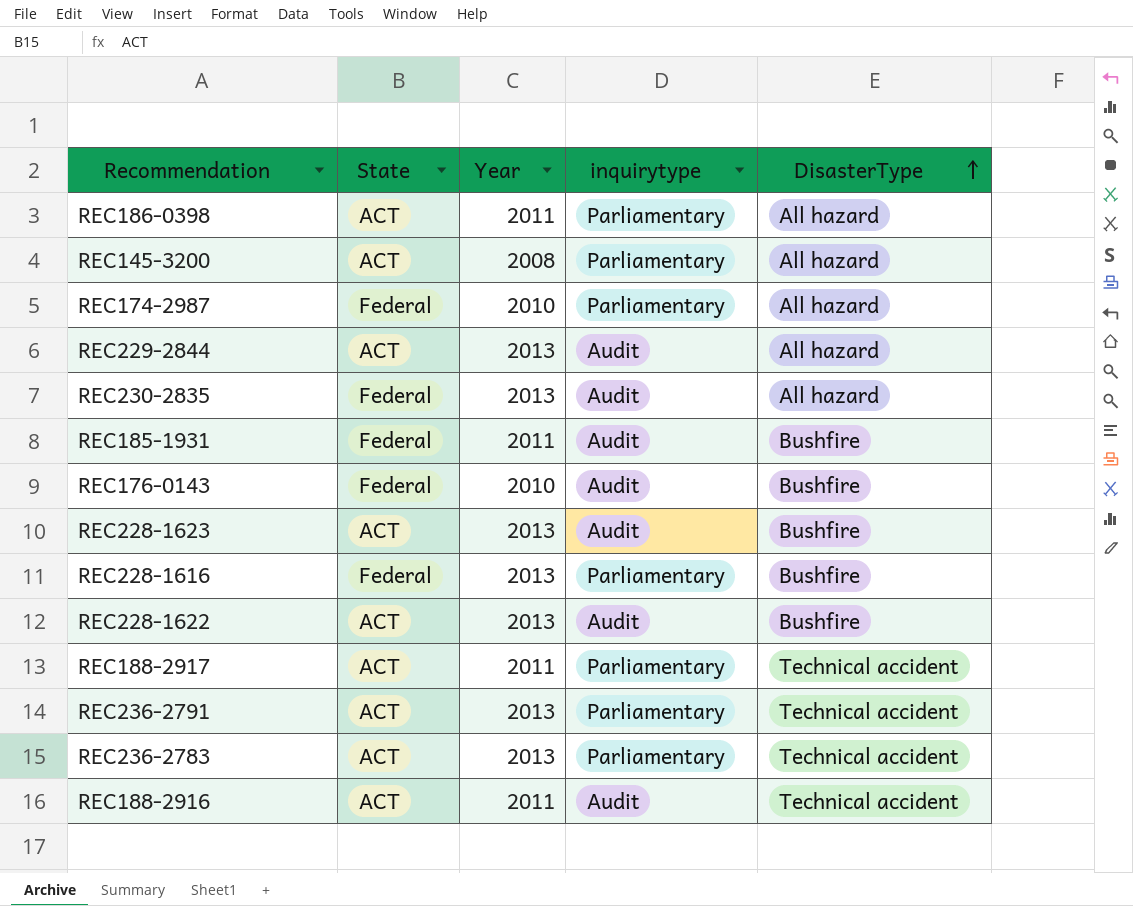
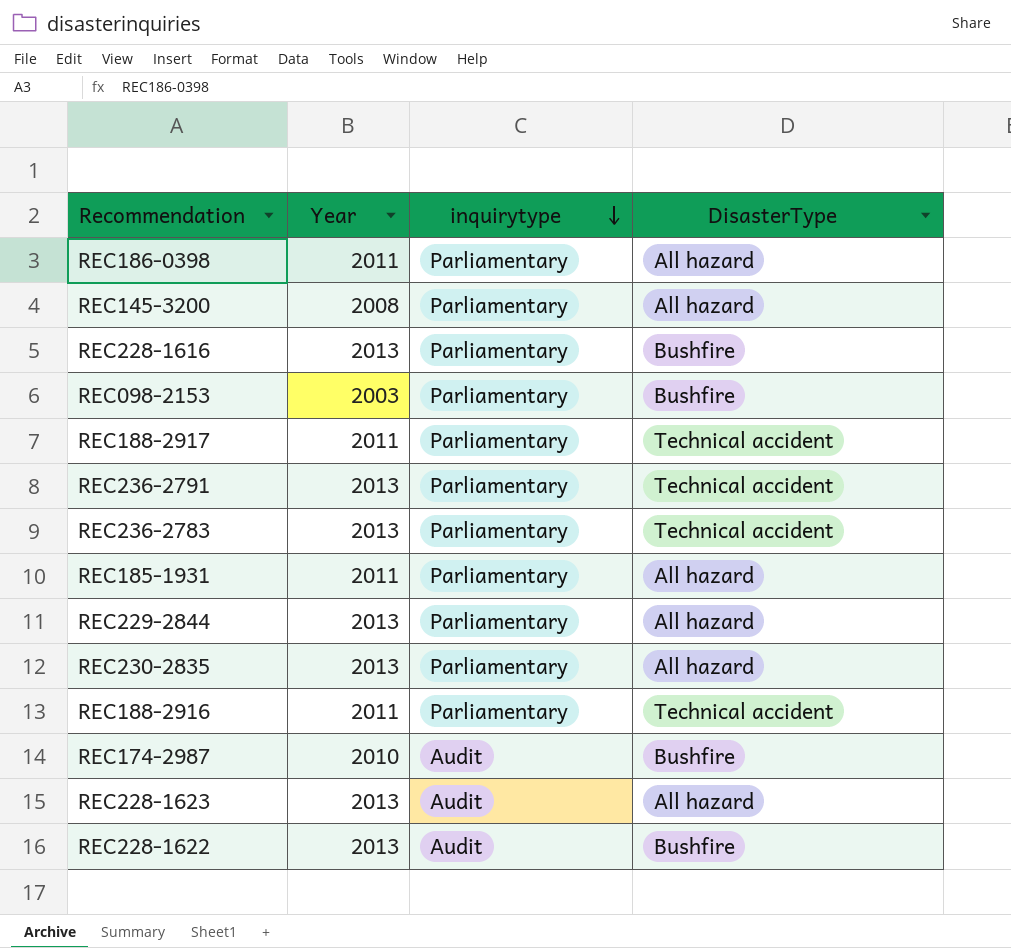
row order: DisasterType ascending -> inquirytype descending
column State | position: 2 -> none
row REC176-0143: Federal | 2010 | Audit | Bushfire -> none
row REC098-2153: none -> 2003 | Parliamentary | Bushfire
REC185-1931 | inquirytype: Audit -> Parliamentary
REC185-1931 | DisasterType: Bushfire -> All hazard
REC229-2844 | inquirytype: Audit -> Parliamentary
REC230-2835 | inquirytype: Audit -> Parliamentary
REC188-2916 | inquirytype: Audit -> Parliamentary
REC174-2987 | inquirytype: Parliamentary -> Audit
REC174-2987 | DisasterType: All hazard -> Bushfire
REC228-1623 | DisasterType: Bushfire -> All hazard

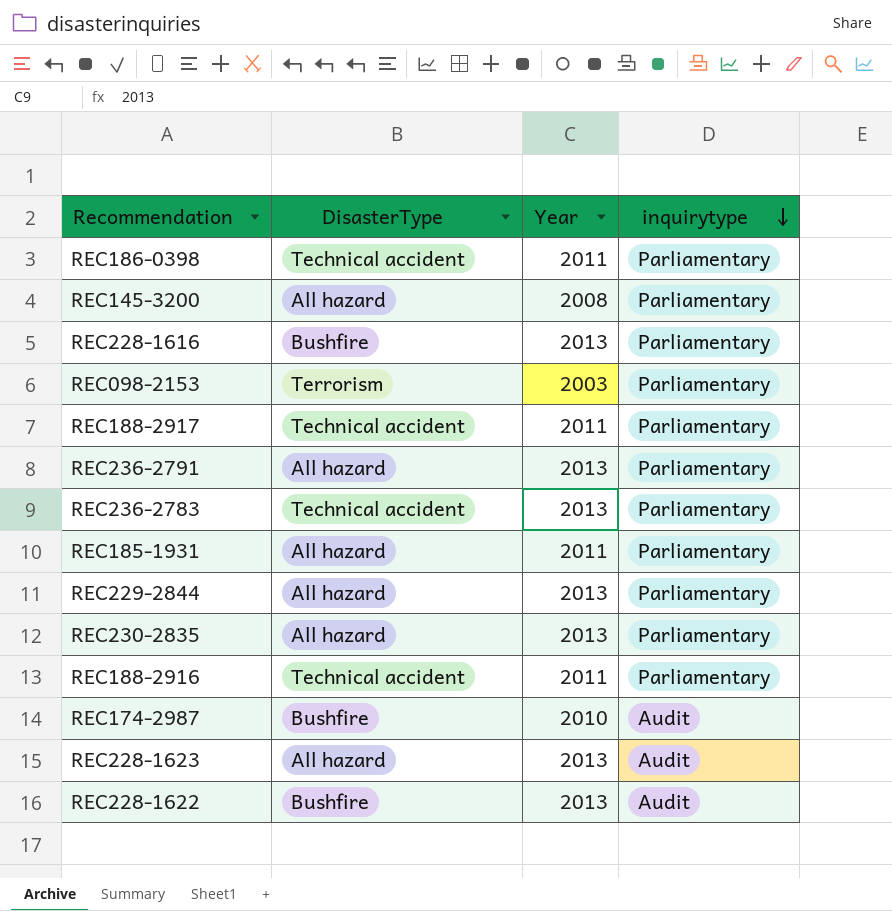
column DisasterType | position: 4 -> 2
REC186-0398 | DisasterType: All hazard -> Technical accident
REC098-2153 | DisasterType: Bushfire -> Terrorism
REC236-2791 | DisasterType: Technical accident -> All hazard

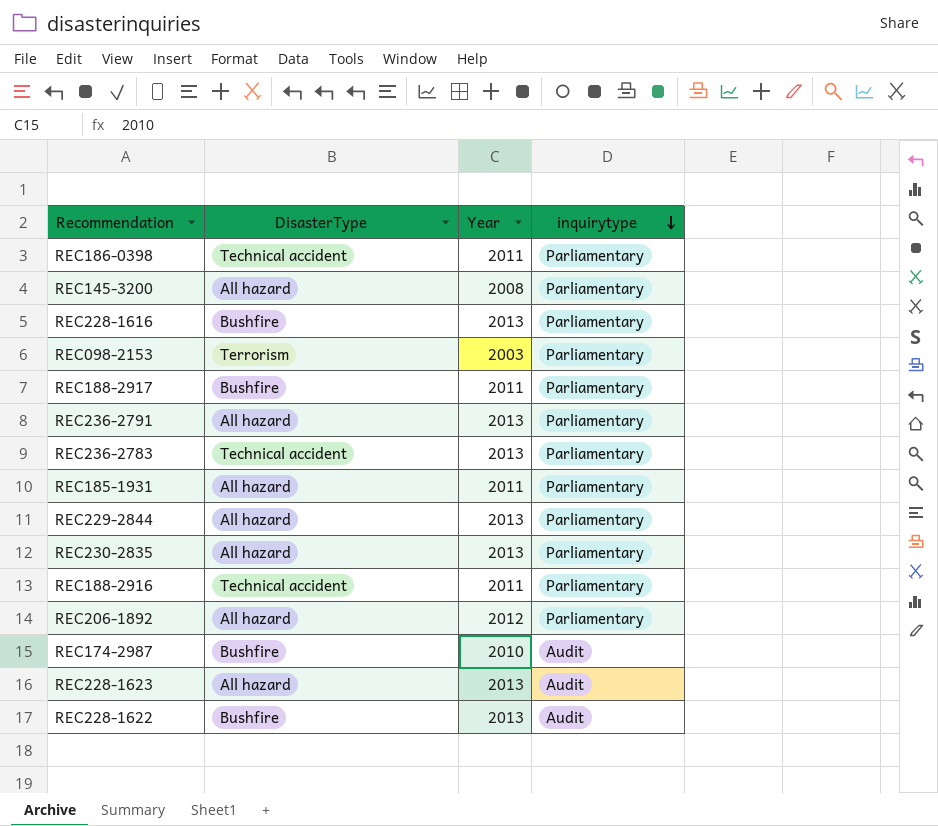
REC188-2917 | DisasterType: Technical accident -> Bushfire
row REC206-1892: none -> All hazard | 2012 | Parliamentary

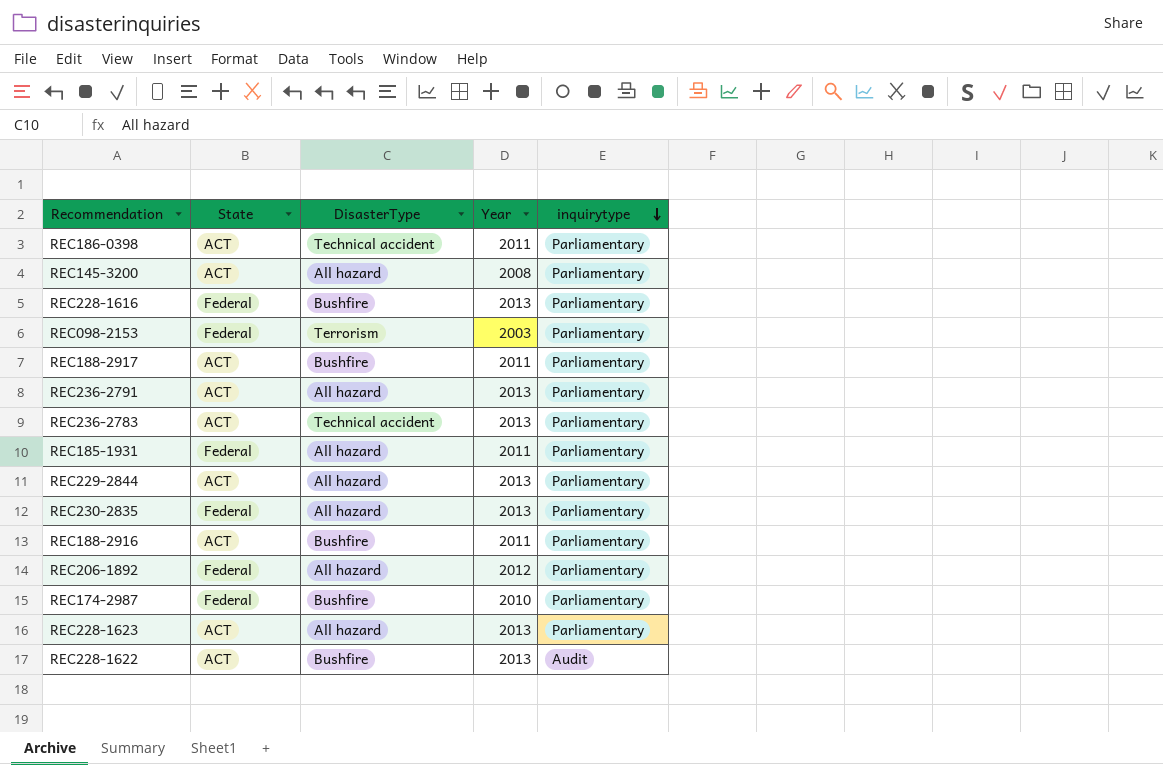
column State | position: none -> 2
REC188-2916 | DisasterType: Technical accident -> Bushfire
REC174-2987 | inquirytype: Audit -> Parliamentary
REC228-1623 | inquirytype: Audit -> Parliamentary

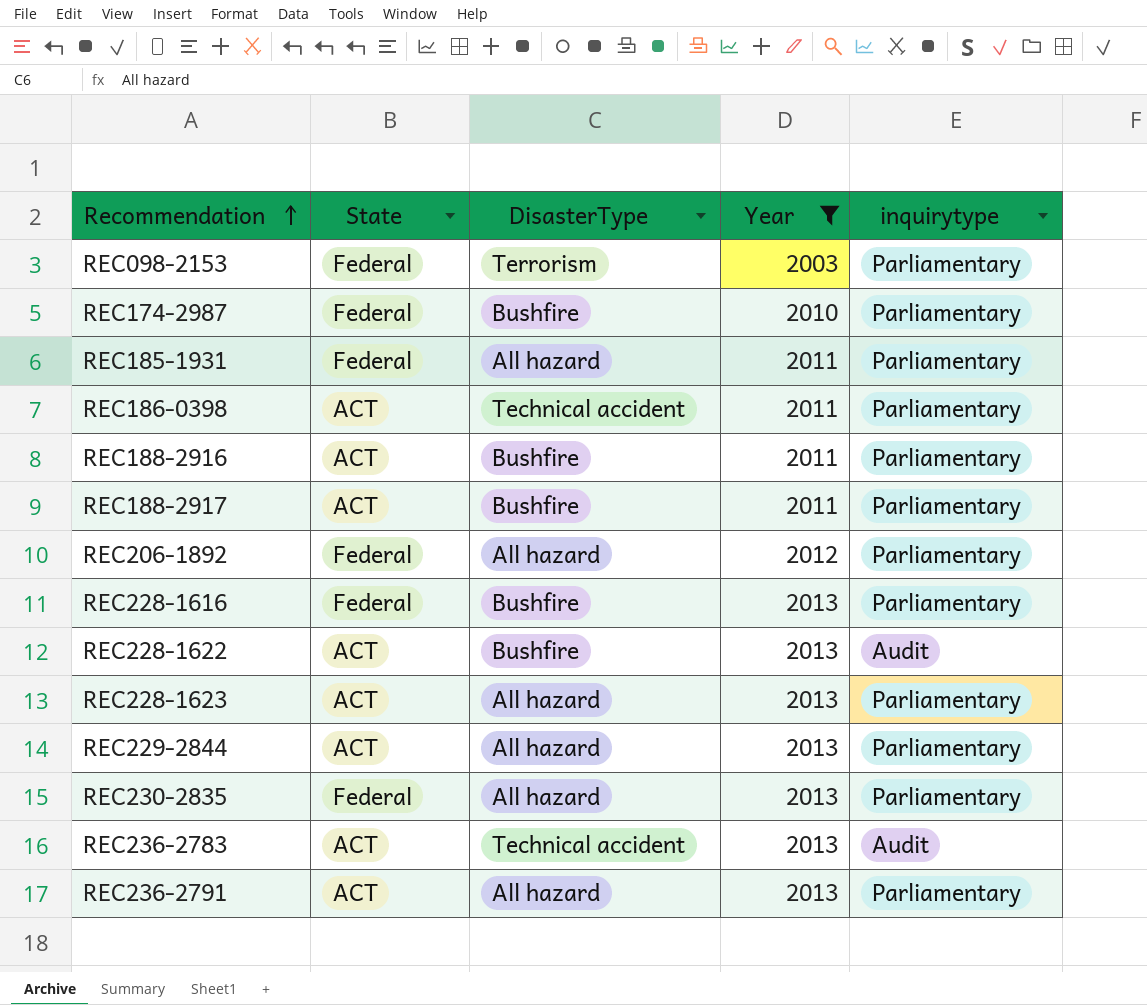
filter: none -> Year != 2008
row order: inquirytype descending -> Recommendation ascending
REC236-2783 | inquirytype: Parliamentary -> Audit

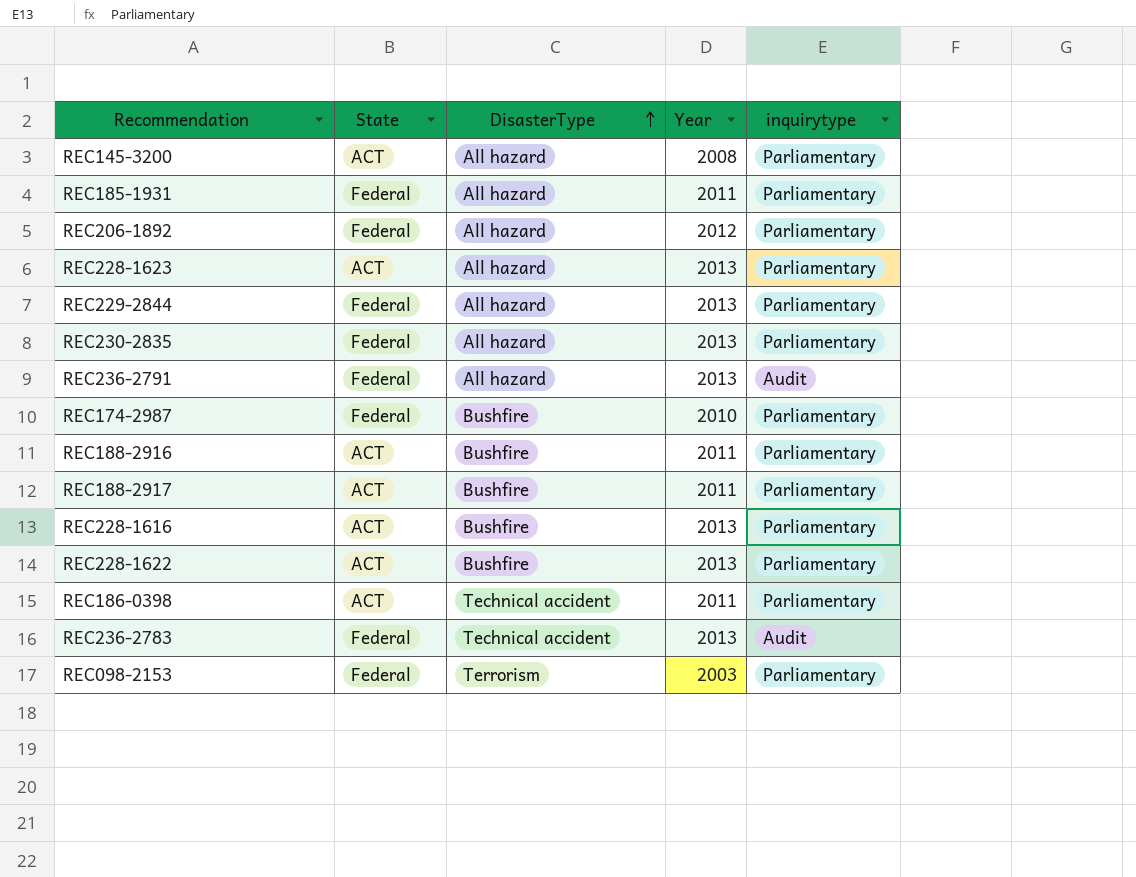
filter: Year != 2008 -> none
row order: Recommendation ascending -> DisasterType ascending
REC229-2844 | State: ACT -> Federal
REC236-2791 | State: ACT -> Federal
REC236-2791 | inquirytype: Parliamentary -> Audit
REC228-1616 | State: Federal -> ACT
REC228-1622 | inquirytype: Audit -> Parliamentary
REC236-2783 | State: ACT -> Federal

